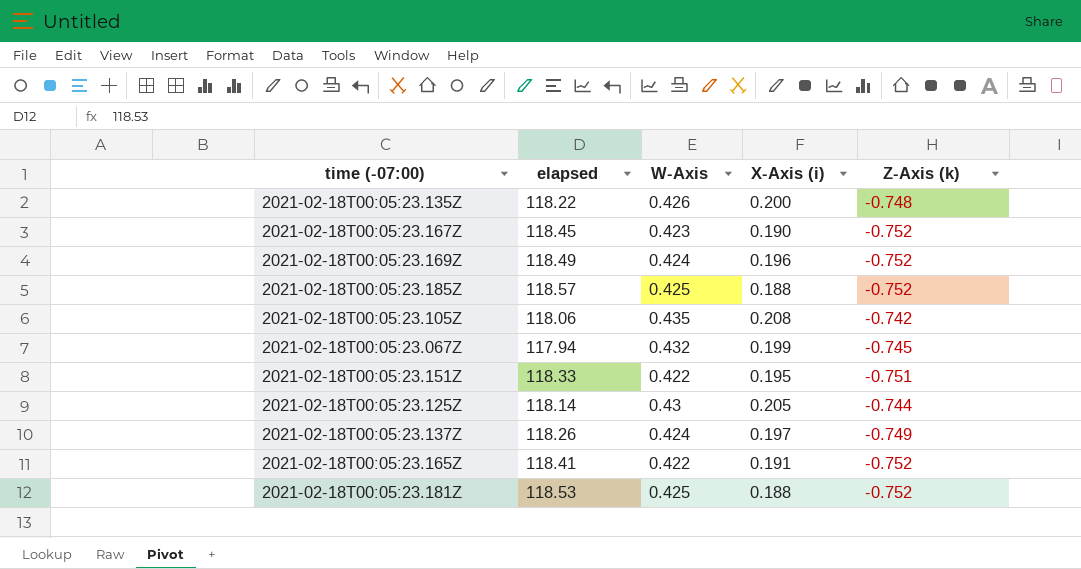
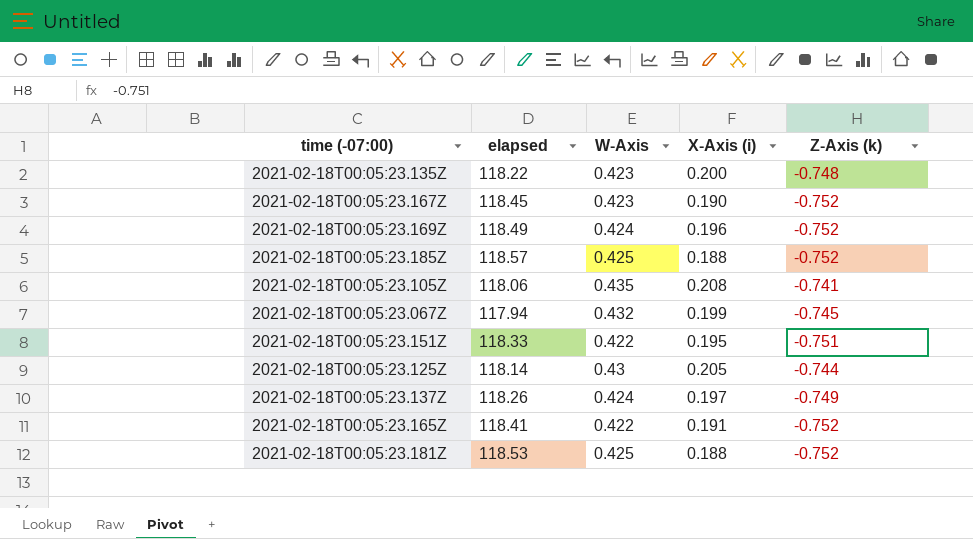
2021-02-18T00:05:23.135Z | W-Axis: 0.426 -> 0.423
2021-02-18T00:05:23.105Z | Z-Axis (k): -0.742 -> -0.741

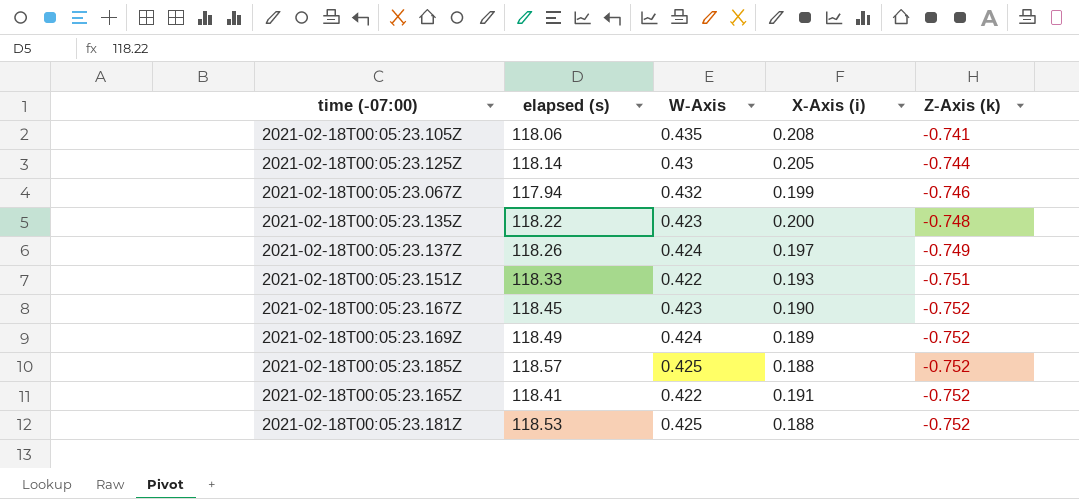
row order: none -> Z-Axis (k) descending
column name: elapsed -> elapsed (s)
2021-02-18T00:05:23.067Z | Z-Axis (k): -0.745 -> -0.746
2021-02-18T00:05:23.151Z | X-Axis (i): 0.195 -> 0.193
2021-02-18T00:05:23.169Z | X-Axis (i): 0.196 -> 0.189

